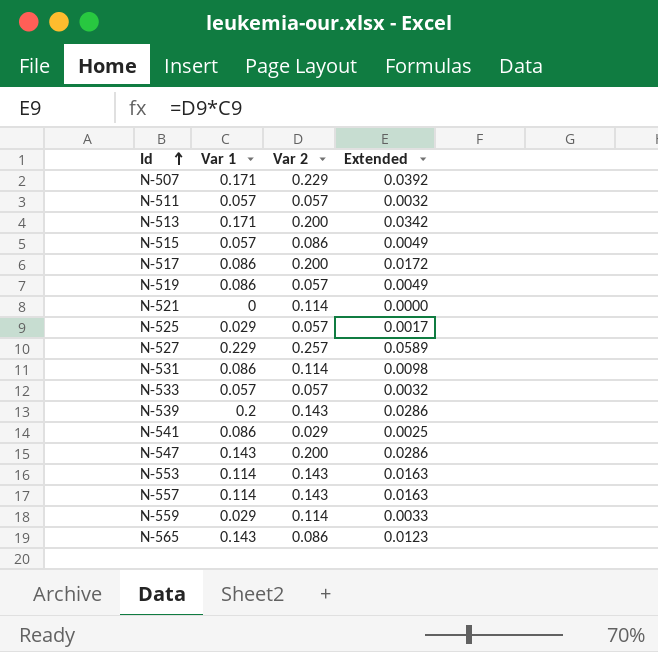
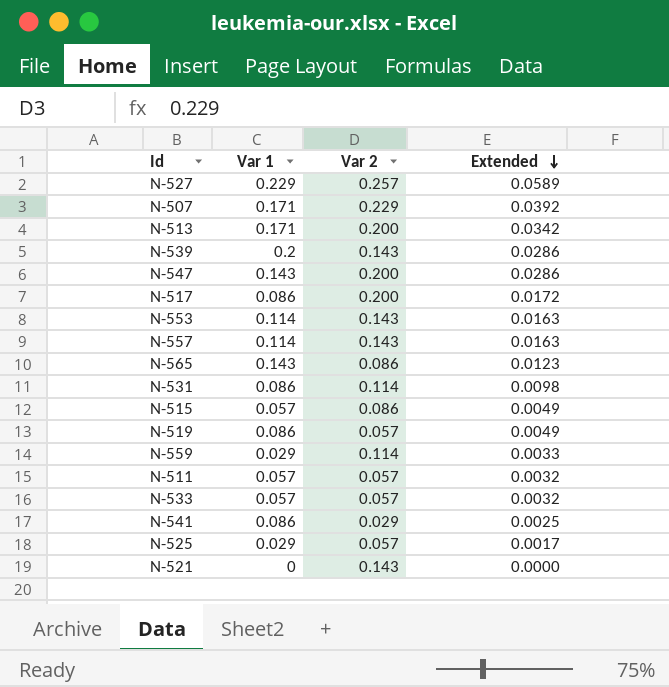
row order: Id ascending -> Extended descending
N-521 | Var 2: 0.114 -> 0.143

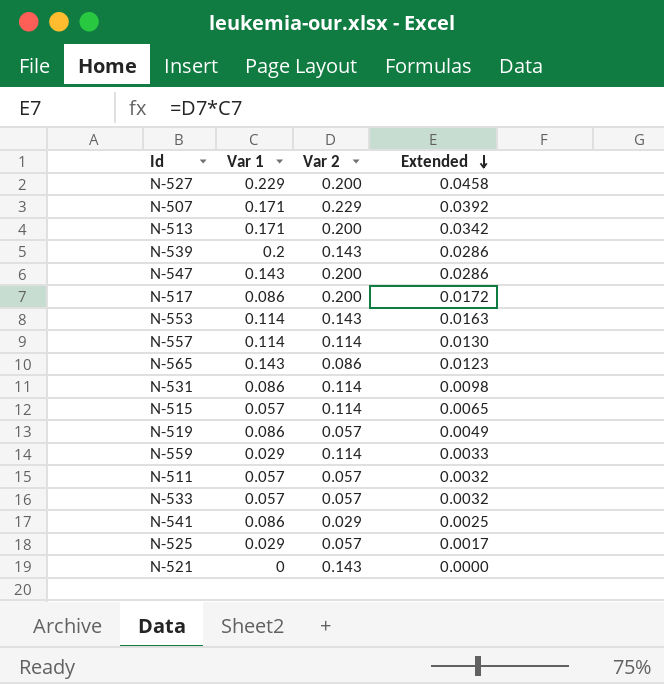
N-527 | Var 2: 0.257 -> 0.200
N-527 | Extended: 0.0589 -> 0.0458
N-557 | Var 2: 0.143 -> 0.114
N-557 | Extended: 0.0163 -> 0.0130
N-515 | Var 2: 0.086 -> 0.114
N-515 | Extended: 0.0049 -> 0.0065

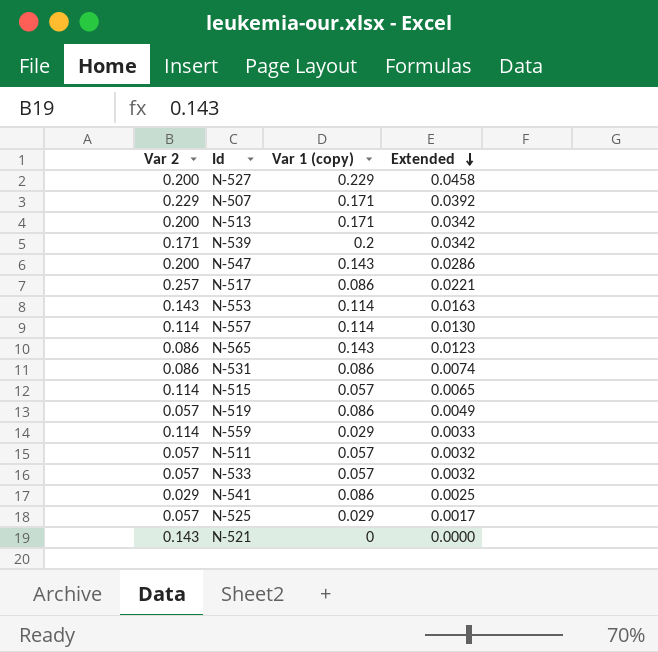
column Var 2 | position: 3 -> 1
column name: Var 1 -> Var 1 (copy)
N-539 | Var 2: 0.143 -> 0.171
N-539 | Extended: 0.0286 -> 0.0342
N-517 | Var 2: 0.200 -> 0.257
N-517 | Extended: 0.0172 -> 0.0221
N-531 | Var 2: 0.114 -> 0.086
N-531 | Extended: 0.0098 -> 0.0074

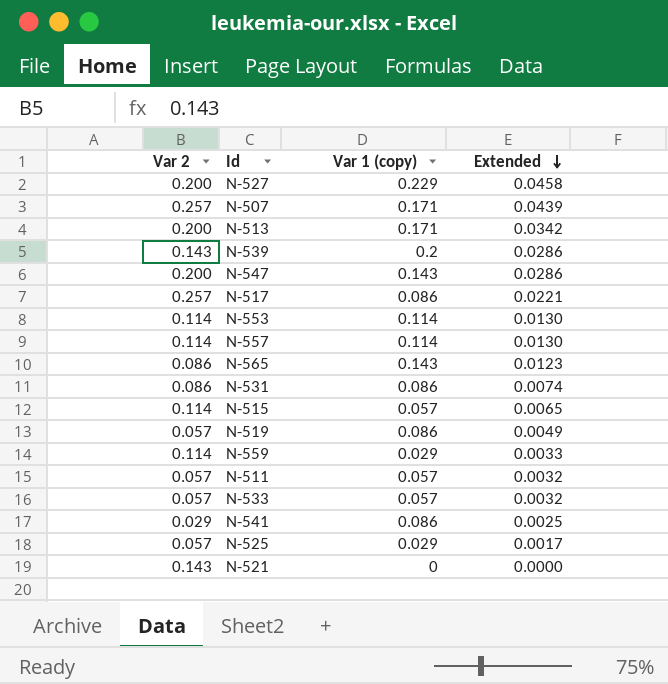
N-507 | Var 2: 0.229 -> 0.257
N-507 | Extended: 0.0392 -> 0.0439
N-539 | Var 2: 0.171 -> 0.143
N-539 | Extended: 0.0342 -> 0.0286
N-553 | Var 2: 0.143 -> 0.114
N-553 | Extended: 0.0163 -> 0.0130

